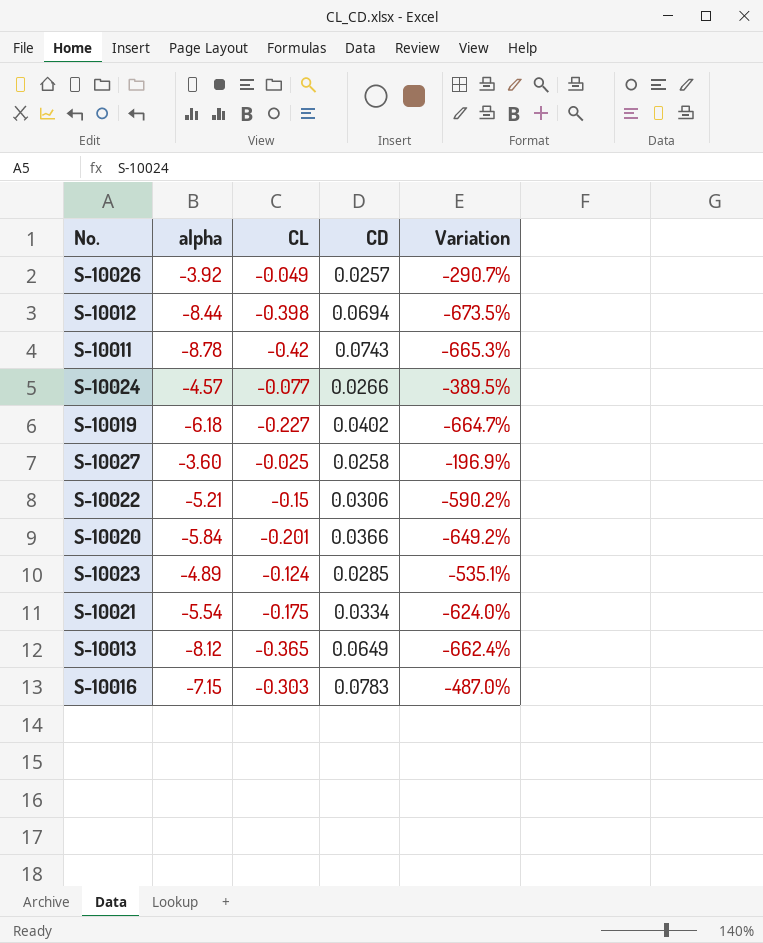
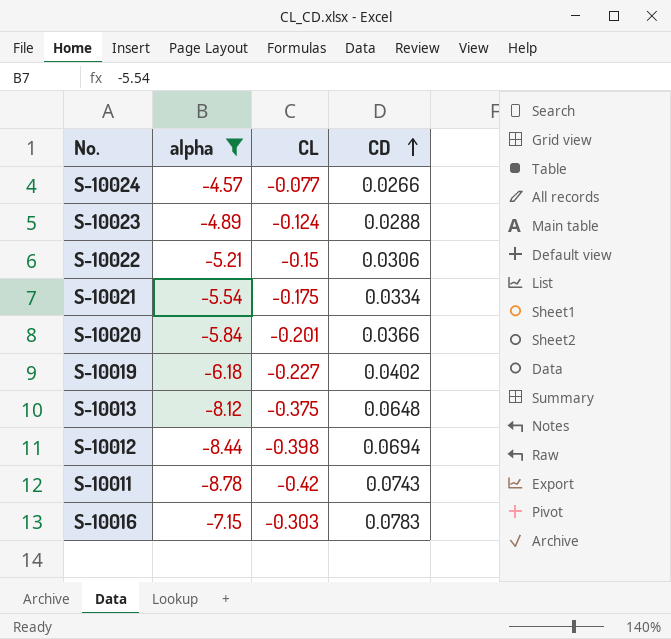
filter: none -> alpha <= -4.57
row order: none -> CD ascending
column Variation | formula: ([CL] - [CD]) / [CD] -> none
S-10023 | CD: 0.0285 -> 0.0288
S-10013 | CL: -0.365 -> -0.375
S-10013 | CD: 0.0649 -> 0.0648

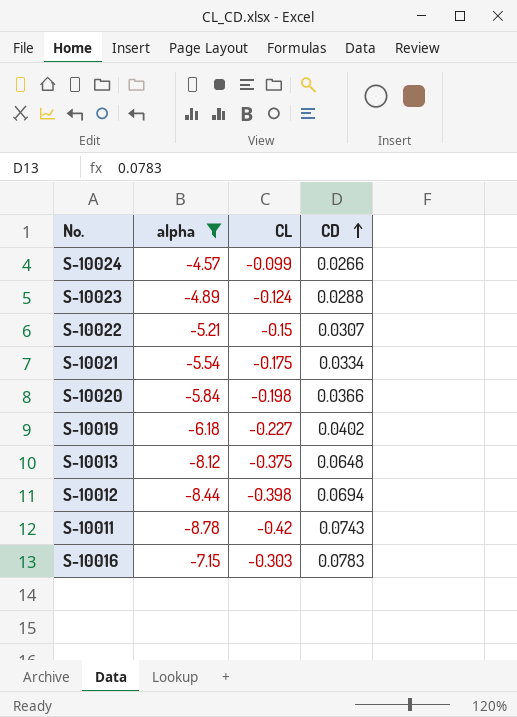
S-10024 | CL: -0.077 -> -0.099
S-10022 | CD: 0.0306 -> 0.0307
S-10020 | CL: -0.201 -> -0.198

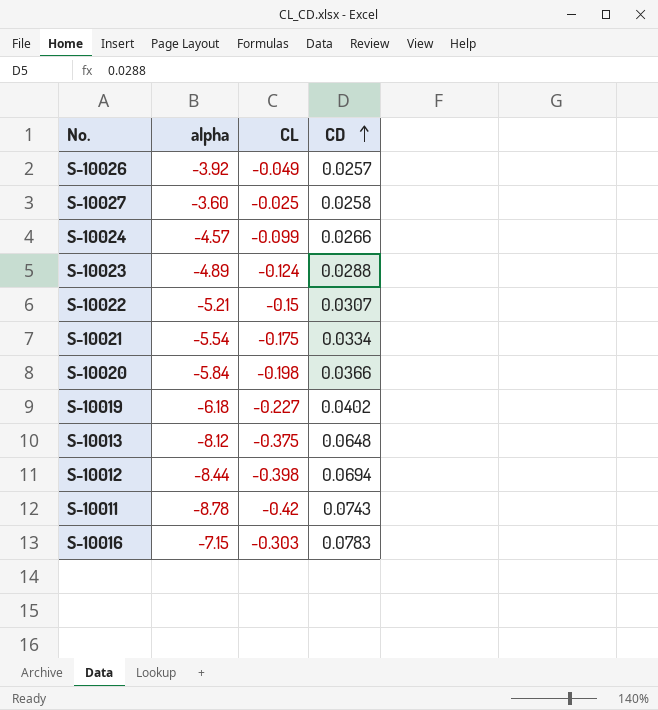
filter: alpha <= -4.57 -> none

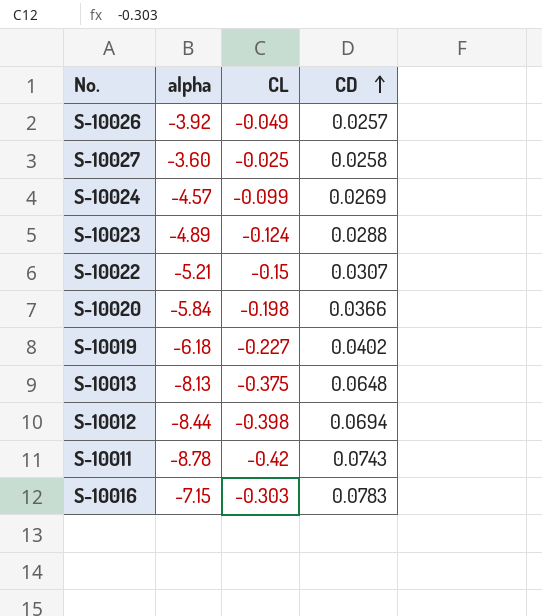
row S-10021: -5.54 | -0.175 | 0.0334 -> none
S-10024 | CD: 0.0266 -> 0.0269
S-10013 | alpha: -8.12 -> -8.13

